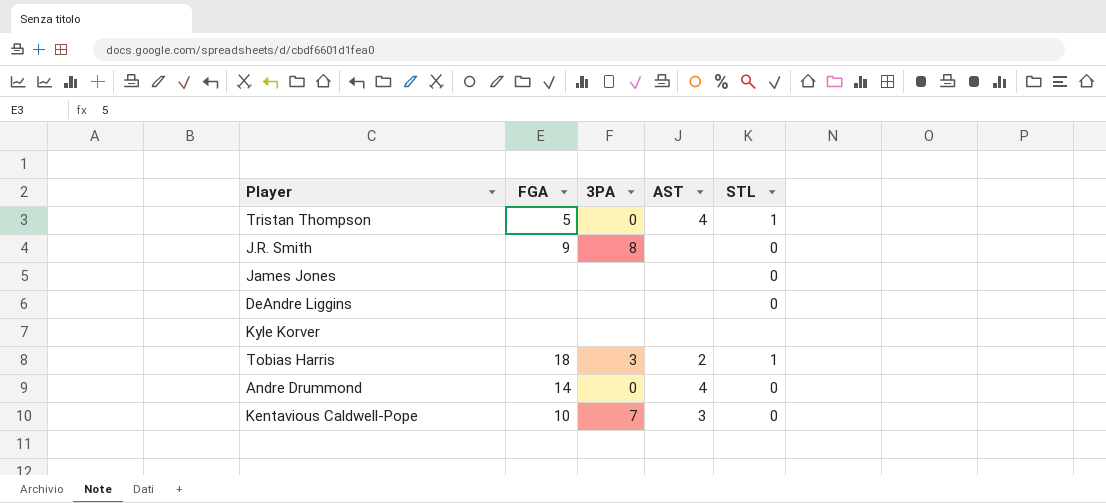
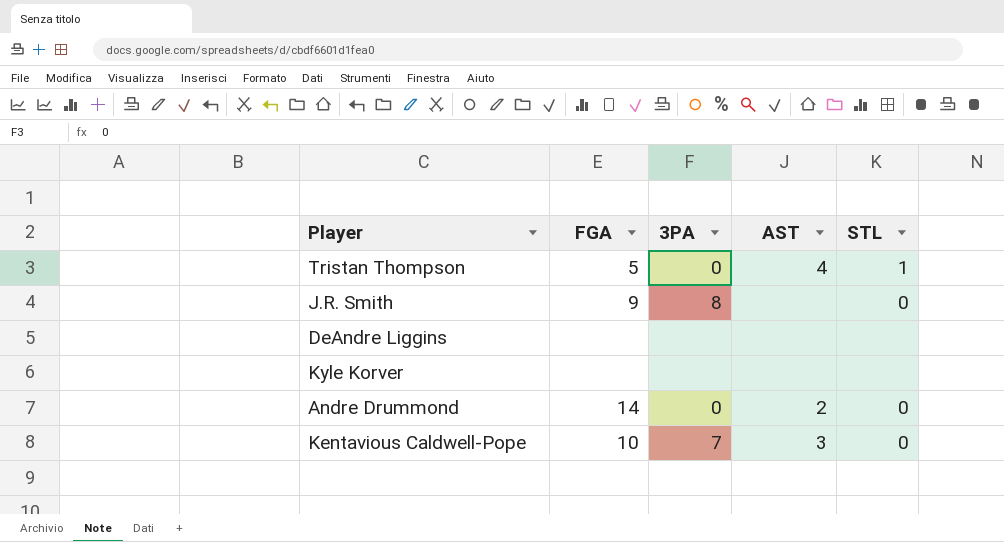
row James Jones: none | none | none | 0 -> none
row Tobias Harris: 18 | 3 | 2 | 1 -> none
DeAndre Liggins | STL: 0 -> none
Andre Drummond | AST: 4 -> 2

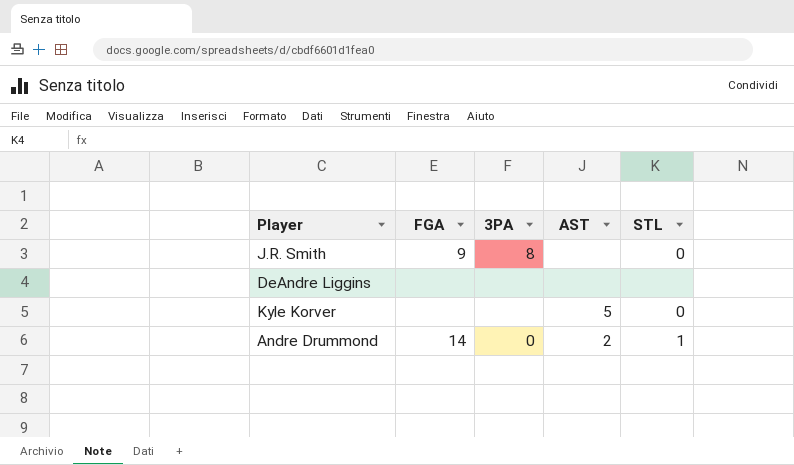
row Tristan Thompson: 5 | 0 | 4 | 1 -> none
row Kentavious Caldwell-Pope: 10 | 7 | 3 | 0 -> none
Kyle Korver | AST: none -> 5
Kyle Korver | STL: none -> 0
Andre Drummond | STL: 0 -> 1

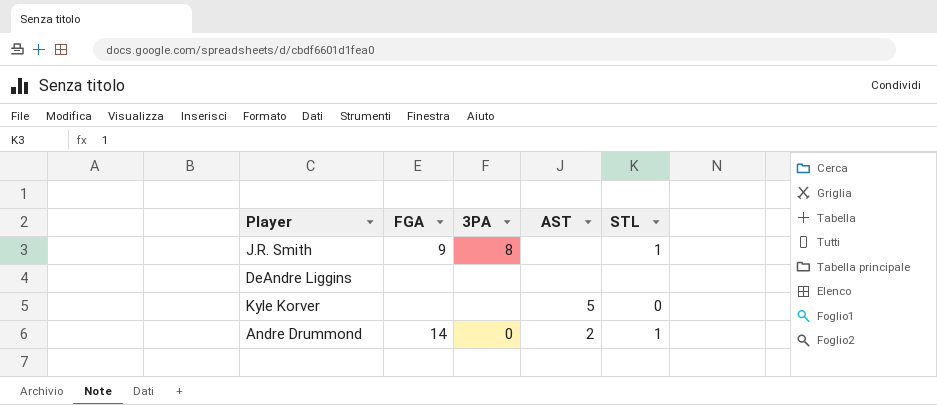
J.R. Smith | STL: 0 -> 1

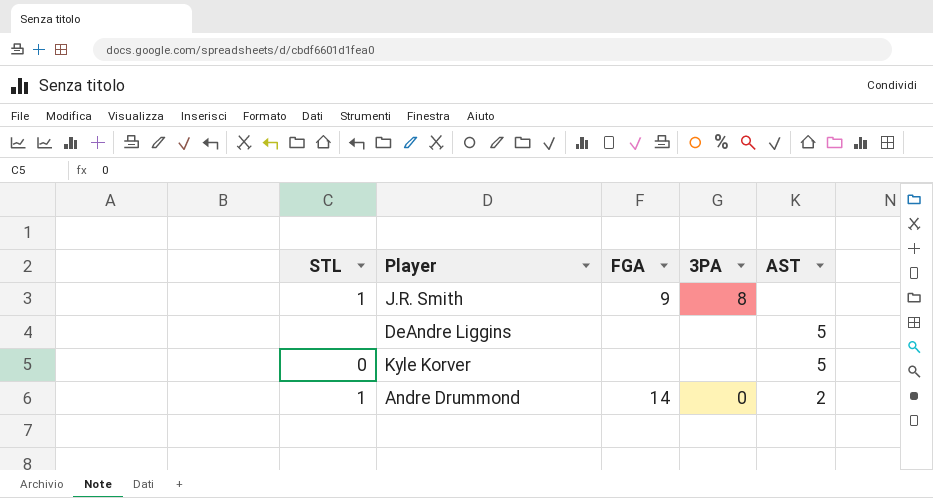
column STL | position: 5 -> 1
DeAndre Liggins | AST: none -> 5

